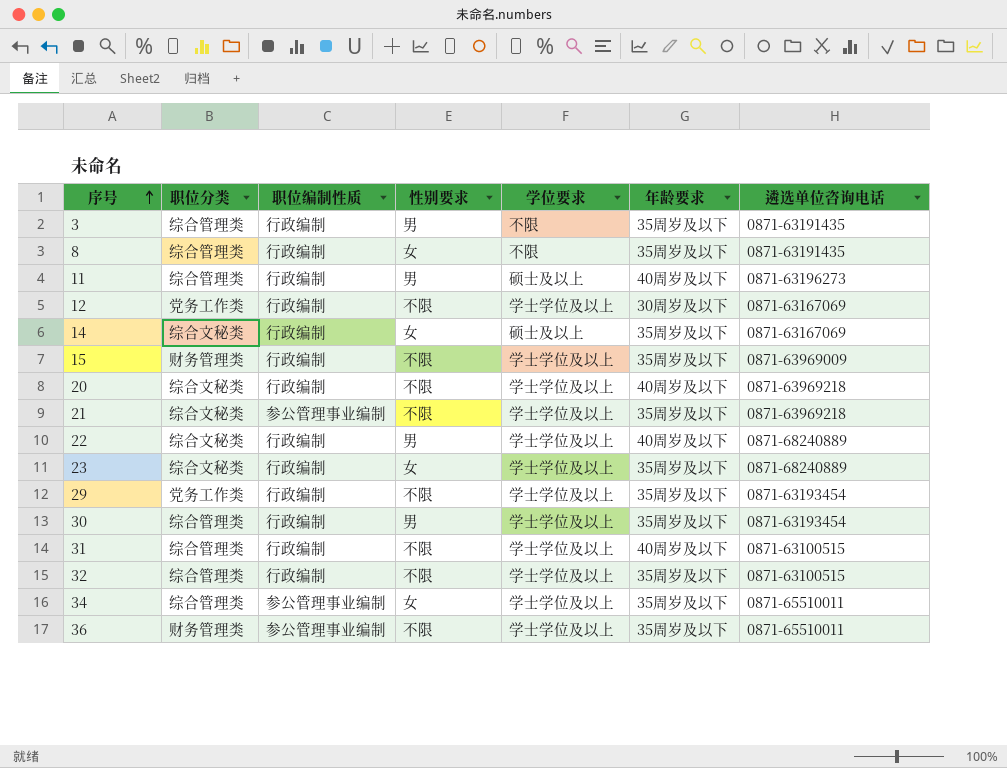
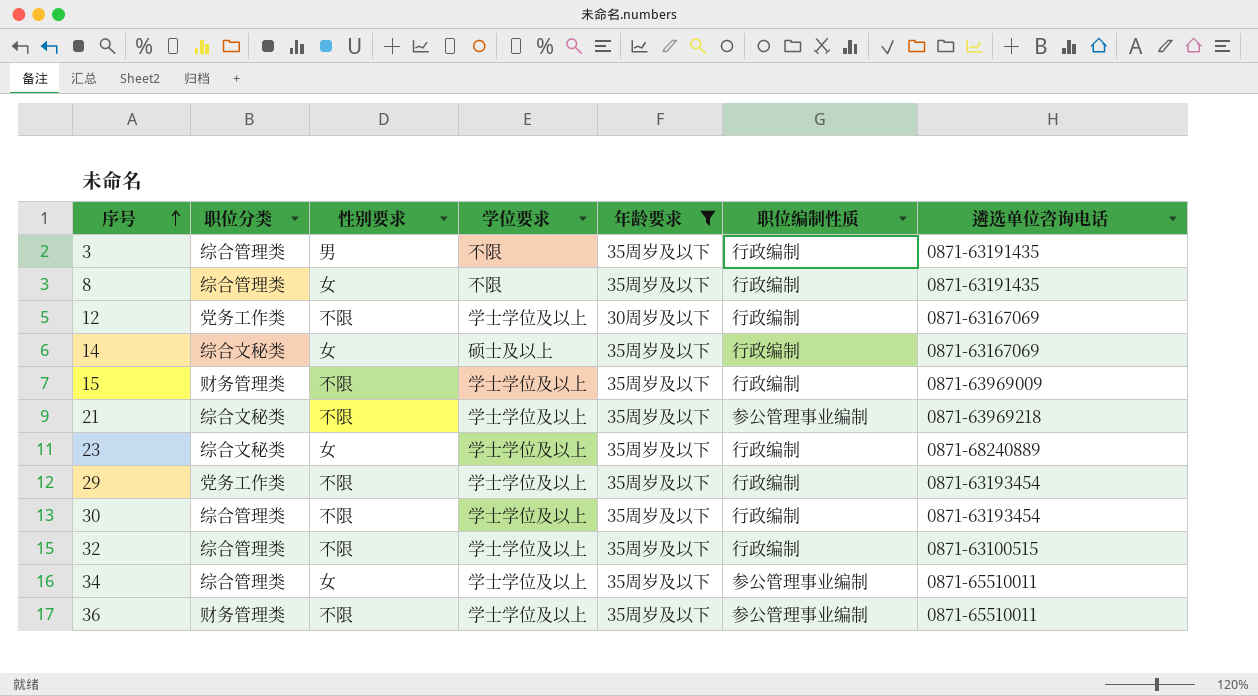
filter: none -> 年龄要求 != 40周岁及以下
column 职位编制性质 | position: 3 -> 6
30 | 性别要求: 男 -> 不限

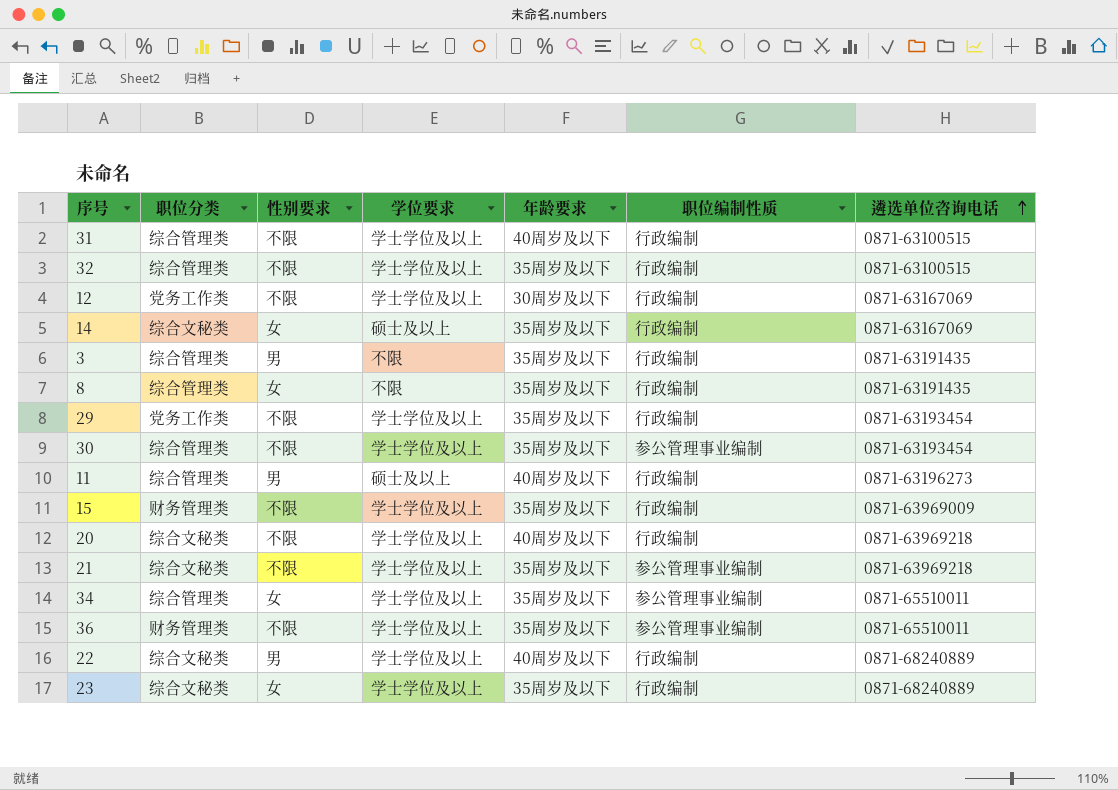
filter: 年龄要求 != 40周岁及以下 -> none
row order: 序号 ascending -> 遴选单位咨询电话 ascending
30 | 职位编制性质: 行政编制 -> 参公管理事业编制

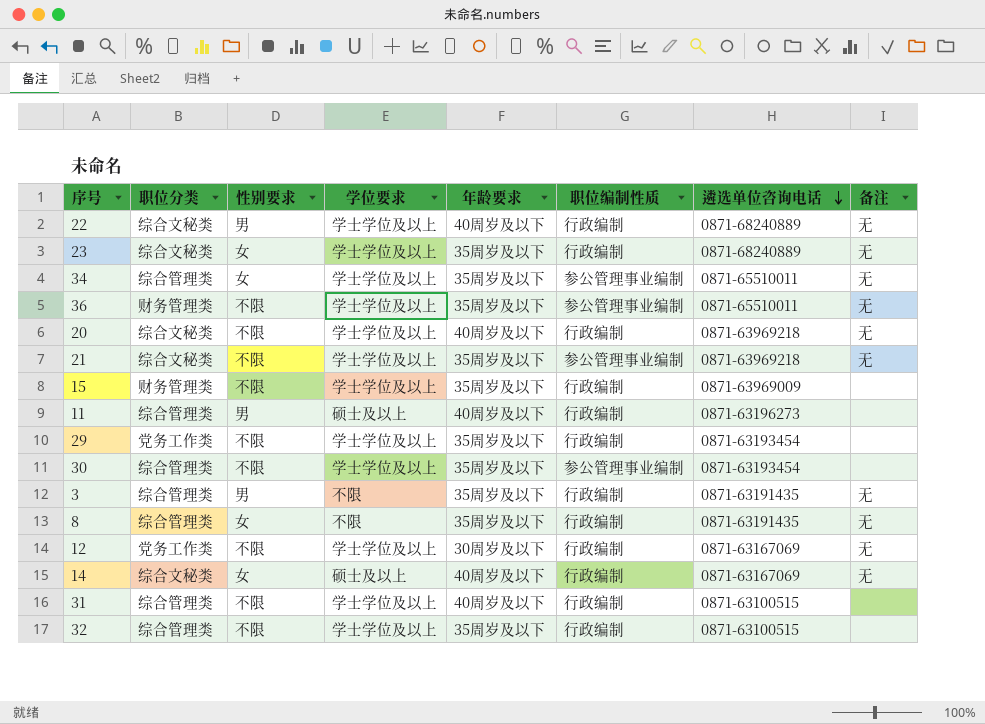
row order: 遴选单位咨询电话 ascending -> 遴选单位咨询电话 descending
column 备注 | position: none -> 8
14 | 年龄要求: 35周岁及以下 -> 40周岁及以下

